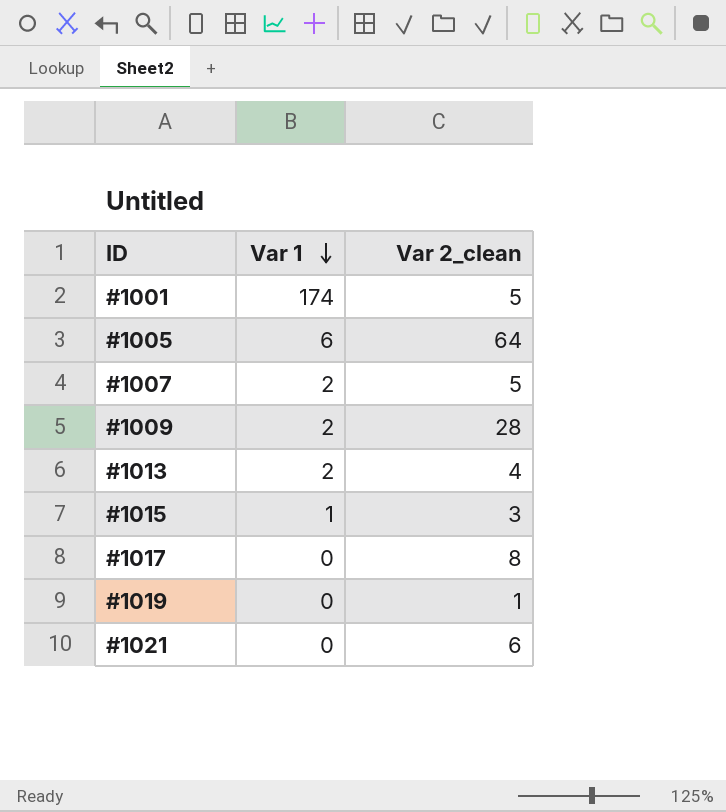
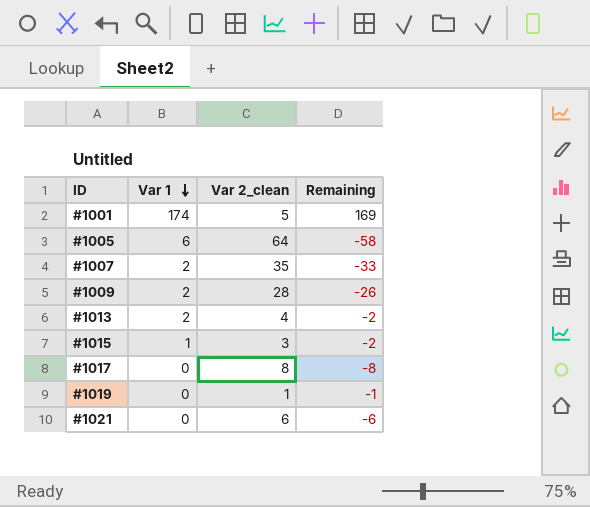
column Remaining | formula: none -> [Var 1] - [Var 2_clean]
#1007 | Var 2_clean: 5 -> 35

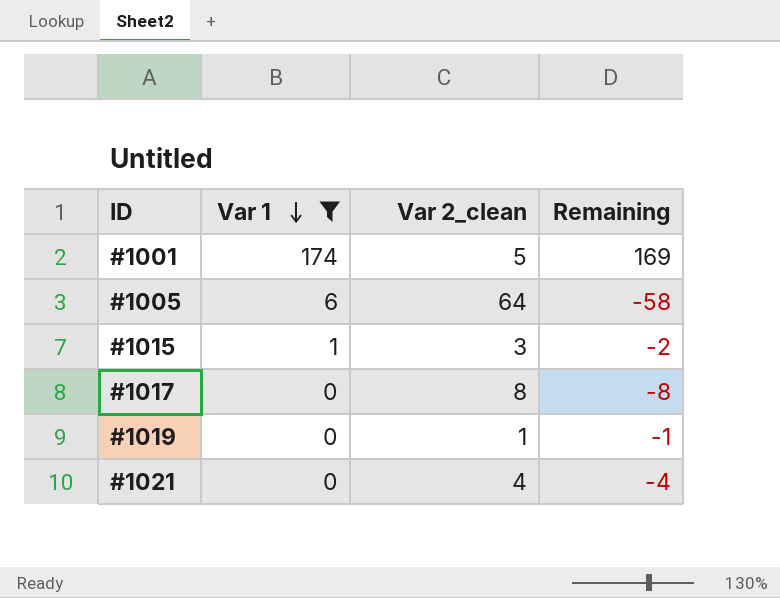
filter: none -> Var 1 != 2
#1021 | Var 2_clean: 6 -> 4
#1021 | Remaining: -6 -> -4

